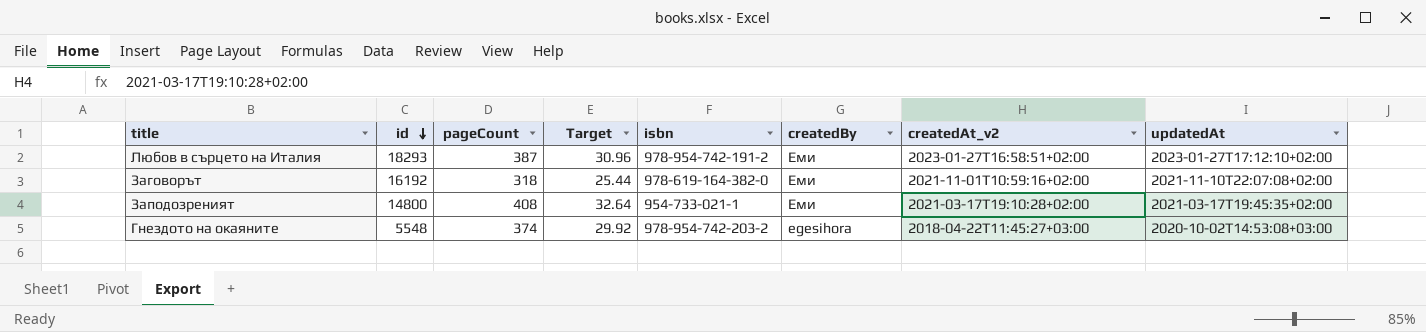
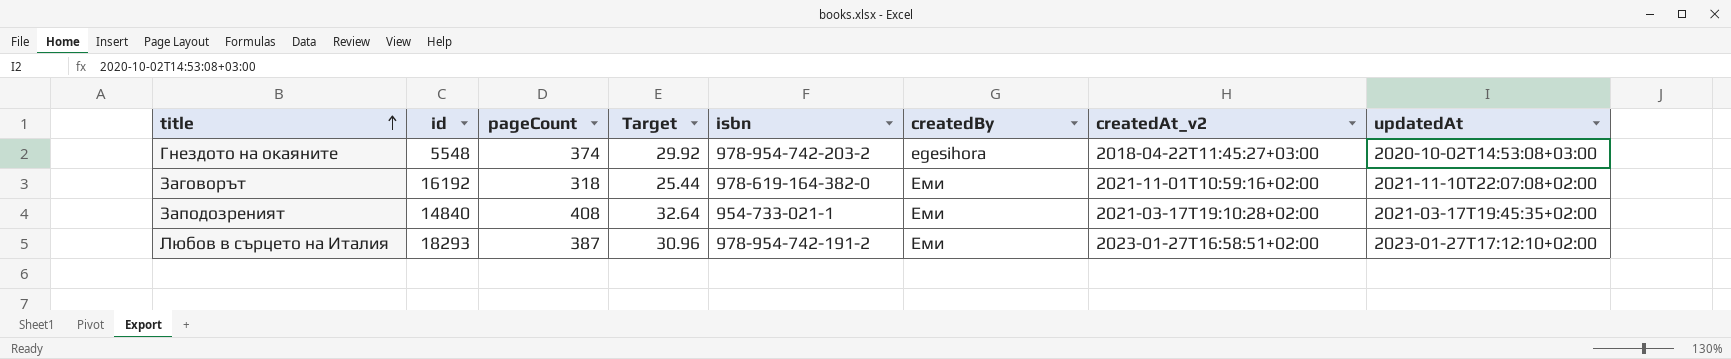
row order: id descending -> title ascending
Заподозреният | id: 14800 -> 14840

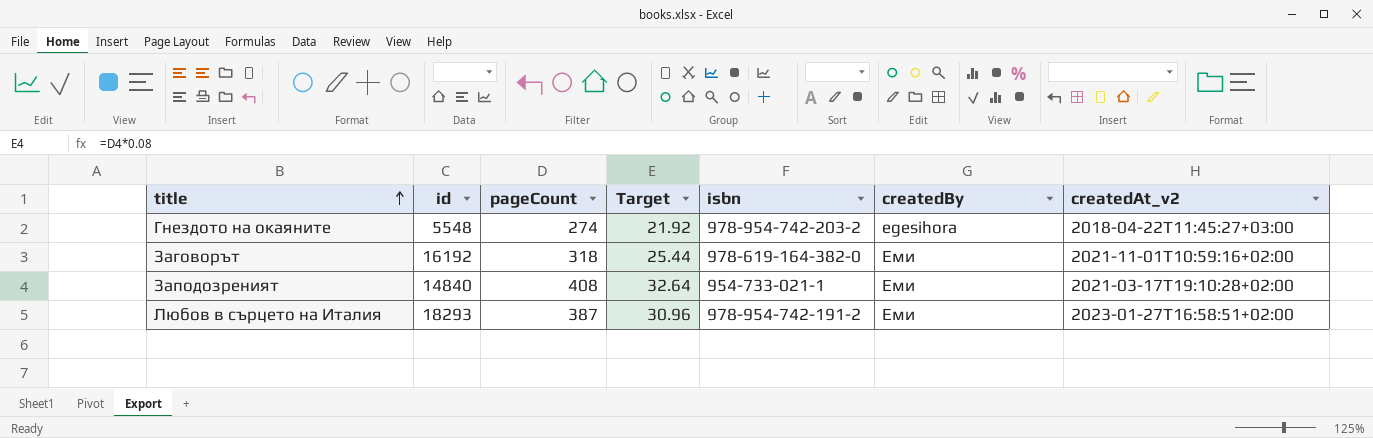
column updatedAt | position: 8 -> none
Гнездото на окаяните | pageCount: 374 -> 274
Гнездото на окаяните | Target: 29.92 -> 21.92

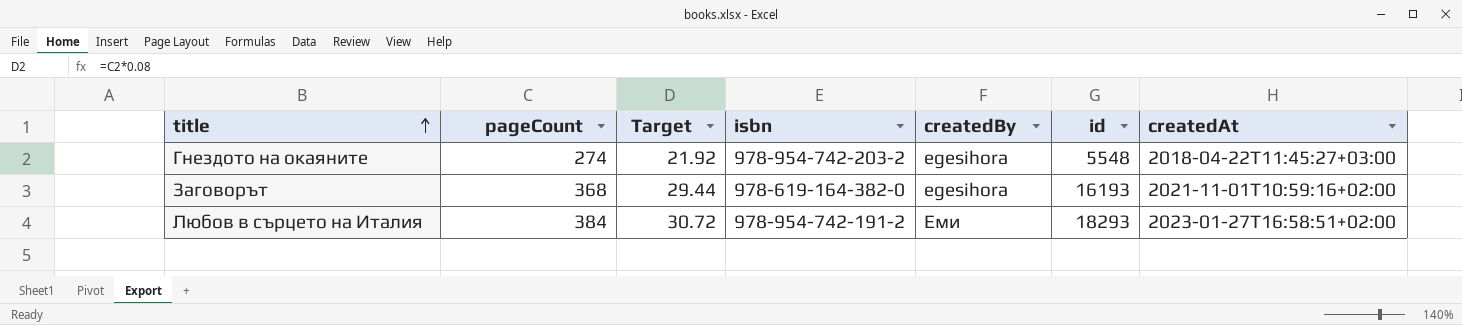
column id | position: 2 -> 6
column name: createdAt_v2 -> createdAt
row Заподозреният: 14840 | 408 | 32.64 | 954-733-021-1 | Еми | 2021-03-17T19:10:28+02:00 -> none
Заговорът | pageCount: 318 -> 368
Заговорът | Target: 25.44 -> 29.44
Заговорът | createdBy: Еми -> egesihora
Заговорът | id: 16192 -> 16193
Любов в сърцето на Италия | pageCount: 387 -> 384
Любов в сърцето на Италия | Target: 30.96 -> 30.72

